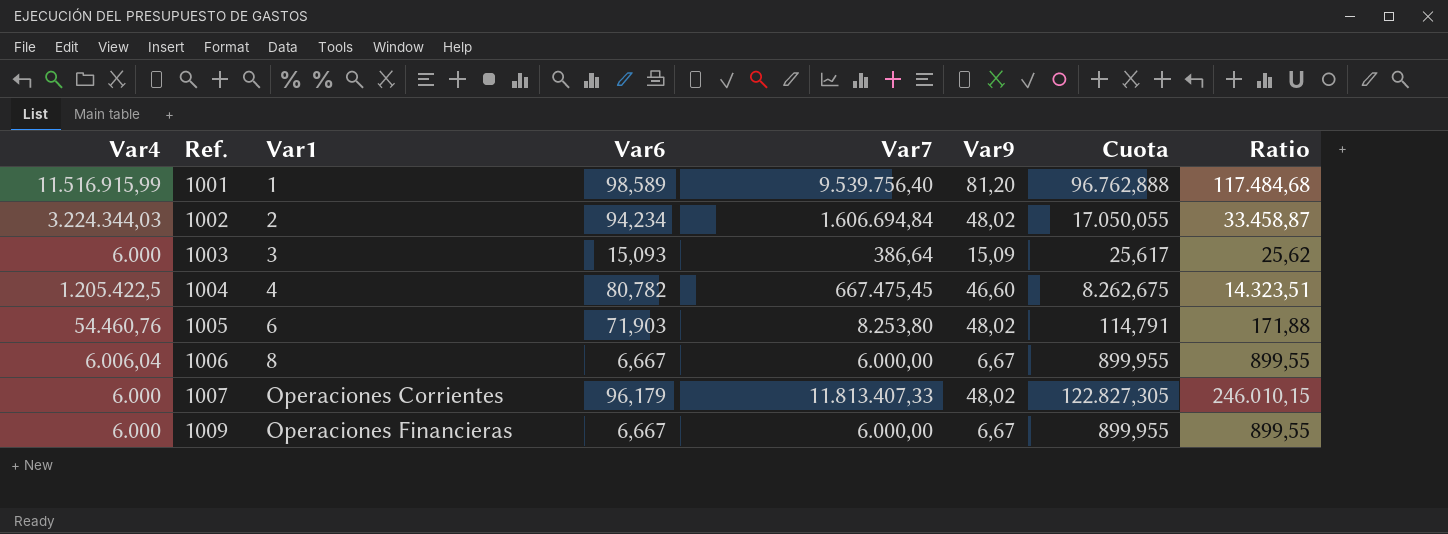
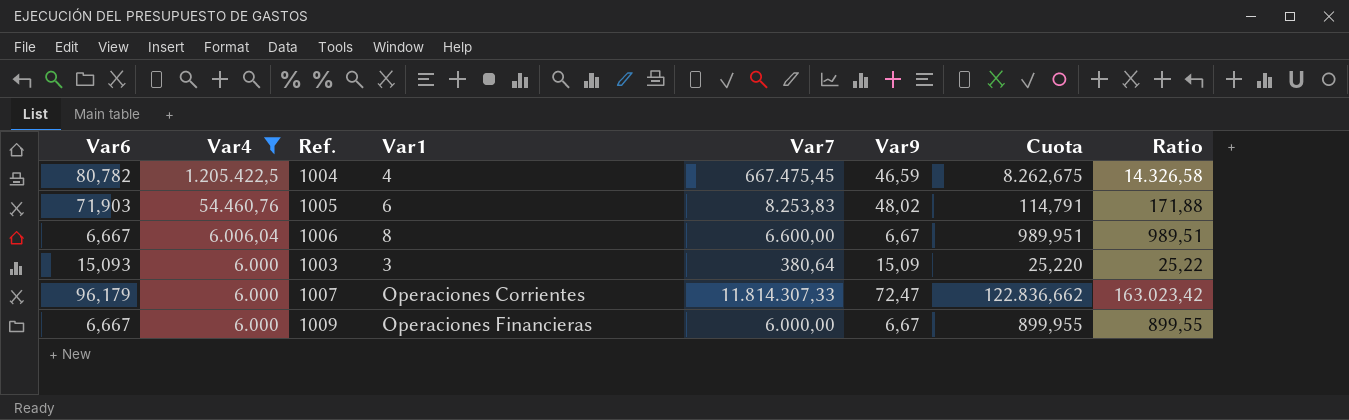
filter: none -> Var4 <= 1.205.422,5
row order: Ref. ascending -> Var4 descending
column Var6 | position: 4 -> 1
1004 | Var9: 46,60 -> 46,59
1004 | Ratio: 14.323,51 -> 14.326,58
1005 | Var7: 8.253,80 -> 8.253,83
1006 | Var7: 6.000,00 -> 6.600,00
1006 | Cuota: 899,955 -> 989,951
1006 | Ratio: 899,55 -> 989,51
1003 | Var7: 386,64 -> 380,64
1003 | Cuota: 25,617 -> 25,220
1003 | Ratio: 25,62 -> 25,22
1007 | Var7: 11.813.407,33 -> 11.814.307,33
1007 | Var9: 48,02 -> 72,47
1007 | Cuota: 122.827,305 -> 122.836,662
1007 | Ratio: 246.010,15 -> 163.023,42

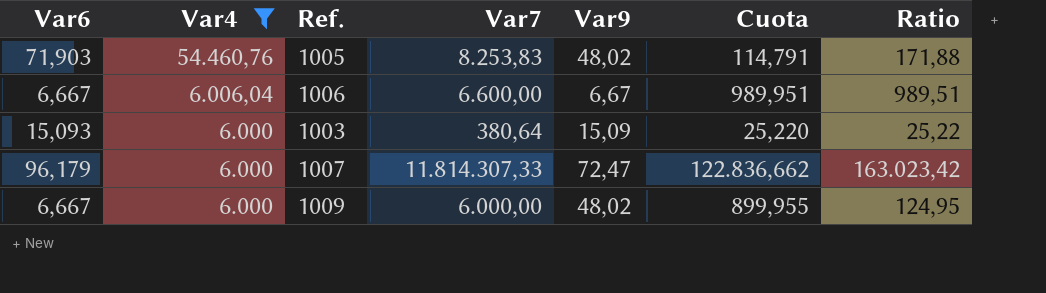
column Var1 | position: 4 -> none
row 1004: 80,782 | 1.205.422,5 | 4 | 667.475,45 | 46,59 | 8.262,675 | 14.326,58 -> none
1009 | Var9: 6,67 -> 48,02
1009 | Ratio: 899,55 -> 124,95

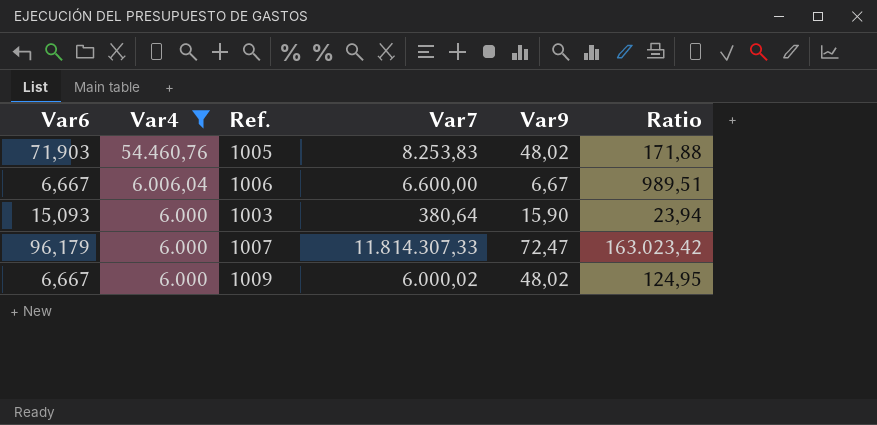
column Cuota | formula: [Var7] / [Var6] -> none
1003 | Var9: 15,09 -> 15,90
1003 | Ratio: 25,22 -> 23,94
1009 | Var7: 6.000,00 -> 6.000,02

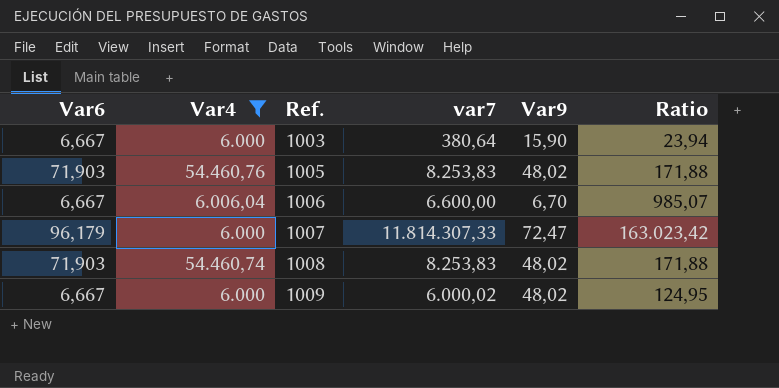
row order: Var4 descending -> Ref. ascending
column name: Var7 -> var7
1003 | Var6: 15,093 -> 6,667
1006 | Var9: 6,67 -> 6,70
1006 | Ratio: 989,51 -> 985,07
row 1008: none -> 71,903 | 54.460,74 | 8.253,83 | 48,02 | 171,88

